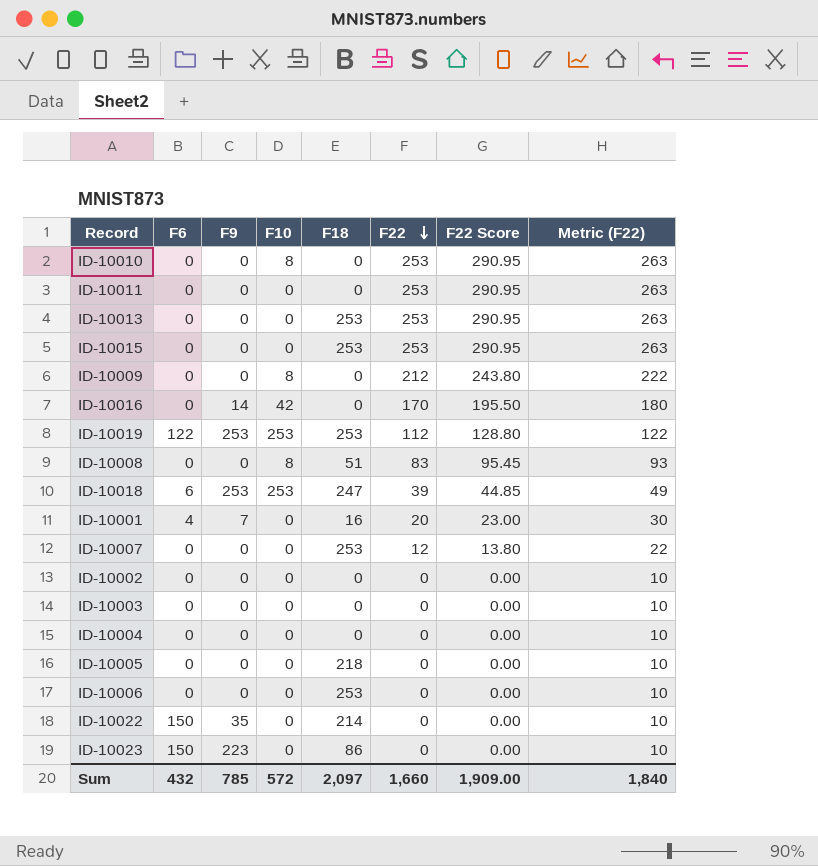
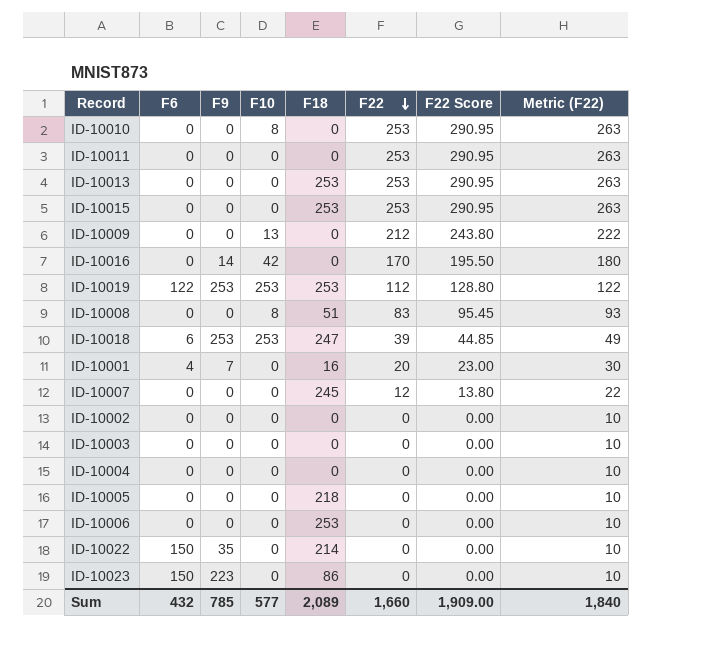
ID-10009 | F10: 8 -> 13
ID-10007 | F18: 253 -> 245
Sum | F10: 572 -> 577
Sum | F18: 2,097 -> 2,089

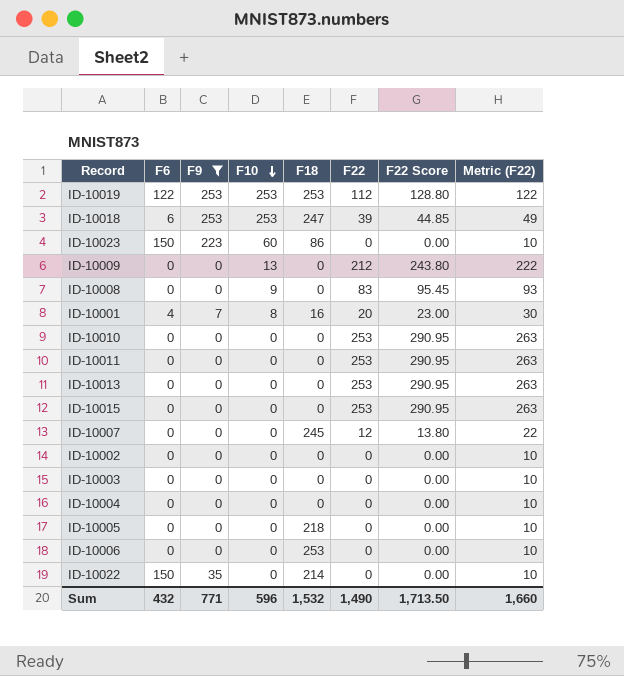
filter: none -> F9 != 14
row order: F22 descending -> F10 descending
ID-10023 | F10: 0 -> 60
ID-10008 | F10: 8 -> 9
ID-10008 | F18: 51 -> 0
ID-10001 | F10: 0 -> 8
ID-10010 | F10: 8 -> 0
ID-10013 | F18: 253 -> 0
ID-10015 | F18: 253 -> 0
Sum | F9: 785 -> 771
Sum | F10: 577 -> 596
Sum | F18: 2,089 -> 1,532
Sum | F22: 1,660 -> 1,490
Sum | F22 Score: 1,909.00 -> 1,713.50
Sum | Metric (F22): 1,840 -> 1,660

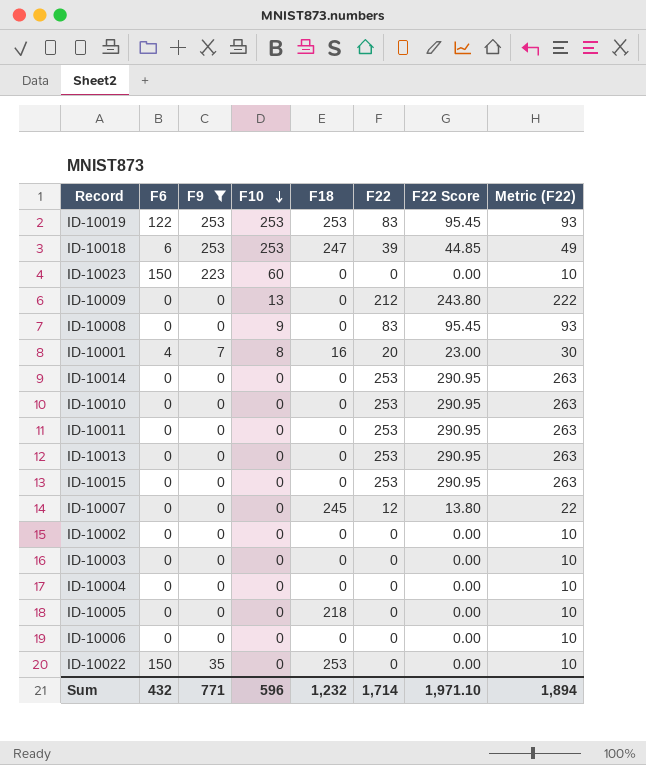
ID-10019 | F22: 112 -> 83
ID-10019 | F22 Score: 128.80 -> 95.45
ID-10019 | Metric (F22): 122 -> 93
ID-10023 | F18: 86 -> 0
row ID-10014: none -> 0 | 0 | 0 | 0 | 253 | 290.95 | 263
ID-10006 | F18: 253 -> 0
ID-10022 | F18: 214 -> 253
Sum | F18: 1,532 -> 1,232
Sum | F22: 1,490 -> 1,714
Sum | F22 Score: 1,713.50 -> 1,971.10
Sum | Metric (F22): 1,660 -> 1,894

